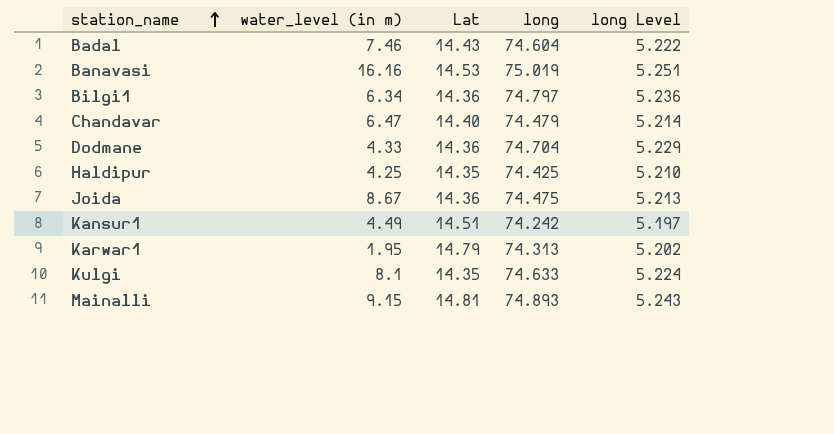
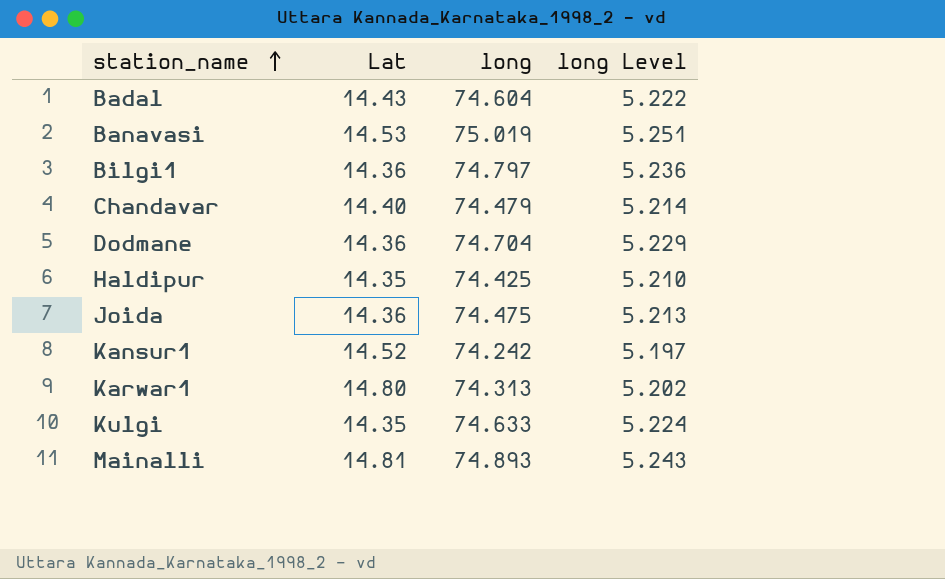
column water_level (in m) | position: 2 -> none
Kansur1 | Lat: 14.51 -> 14.52
Karwar1 | Lat: 14.79 -> 14.80

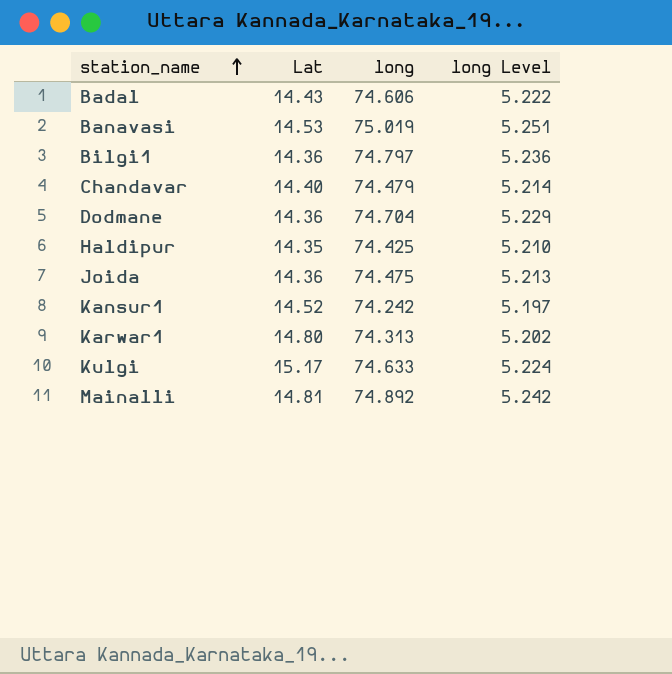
Badal | long: 74.604 -> 74.606
Kulgi | Lat: 14.35 -> 15.17
Mainalli | long: 74.893 -> 74.892
Mainalli | long Level: 5.243 -> 5.242

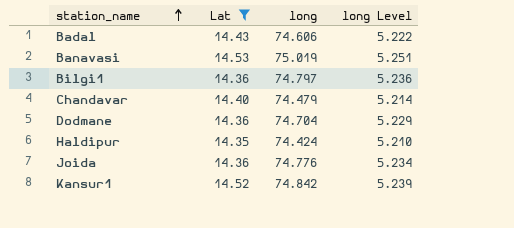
filter: none -> Lat <= 14.53
Haldipur | long: 74.425 -> 74.424
Joida | long: 74.475 -> 74.776
Joida | long Level: 5.213 -> 5.234
Kansur1 | long: 74.242 -> 74.842
Kansur1 | long Level: 5.197 -> 5.239

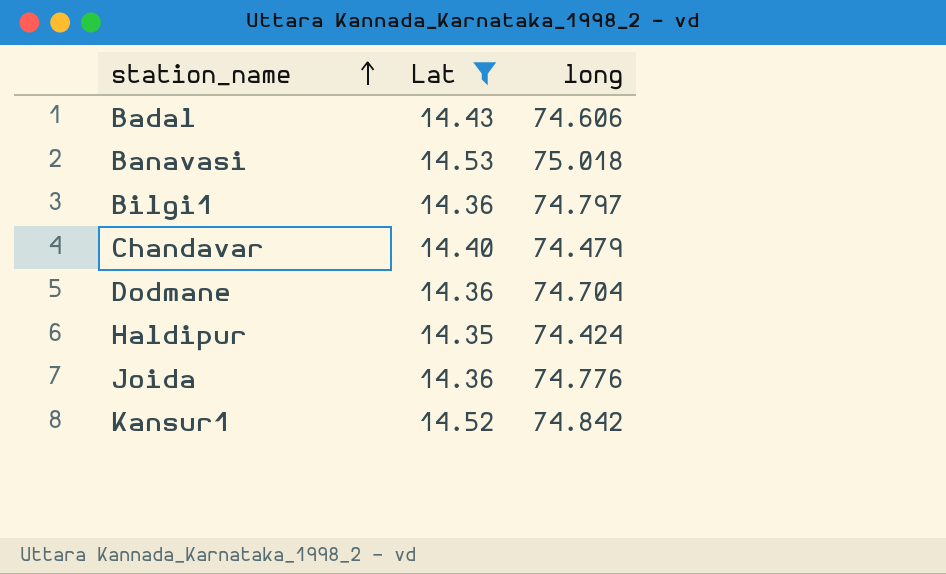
column long Level | formula: [long] * 0.07 -> none
Banavasi | long: 75.019 -> 75.018

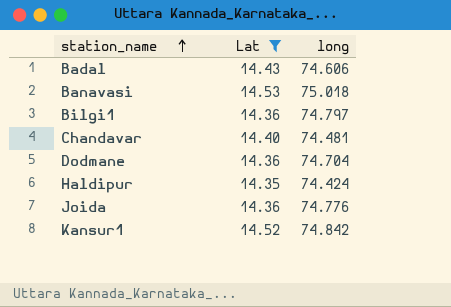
Chandavar | long: 74.479 -> 74.481

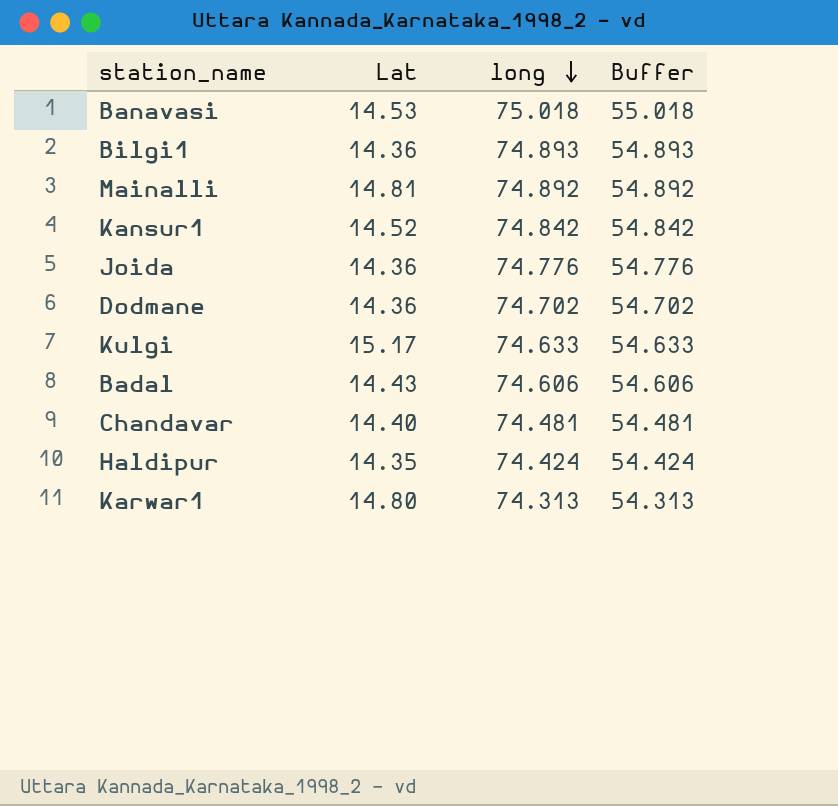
filter: Lat <= 14.53 -> none
row order: station_name ascending -> long descending
column Buffer | formula: none -> [long] - 20
Bilgi1 | long: 74.797 -> 74.893
Dodmane | long: 74.704 -> 74.702

